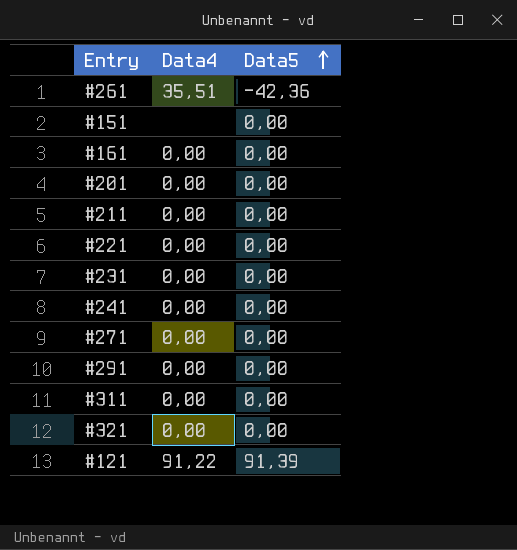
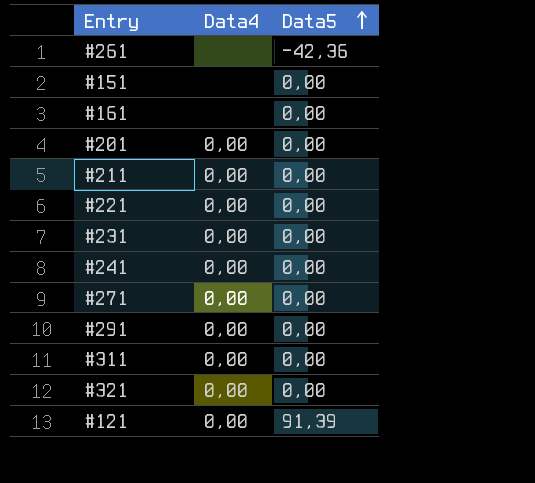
#261 | Data4: 35,51 -> none
#161 | Data4: 0,00 -> none
#121 | Data4: 91,22 -> 0,00

